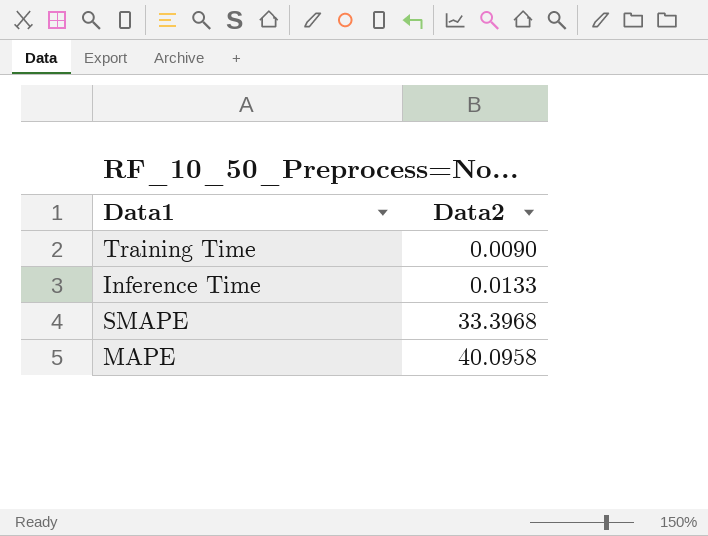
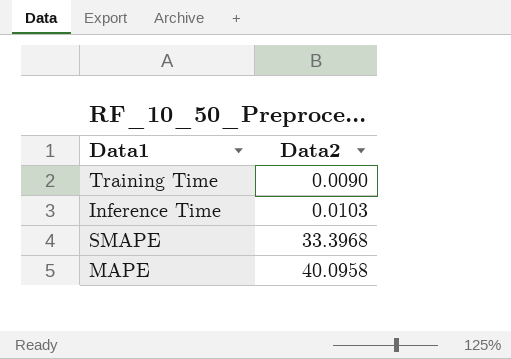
Inference Time | Data2: 0.0133 -> 0.0103

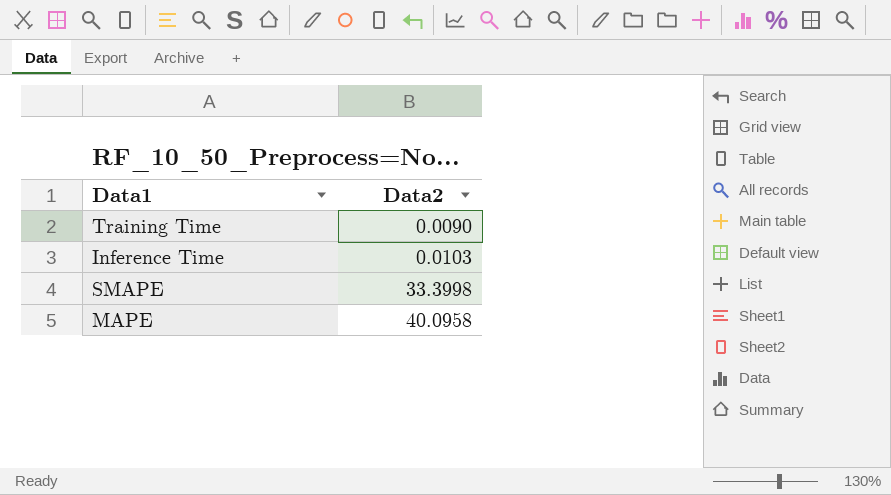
SMAPE | Data2: 33.3968 -> 33.3998

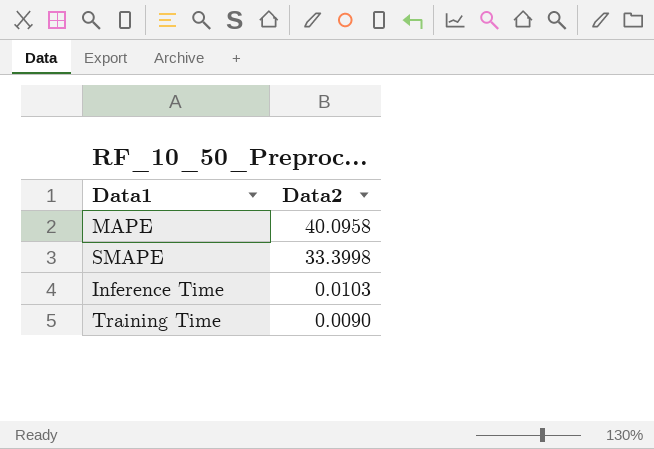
row order: Data2 ascending -> Data2 descending

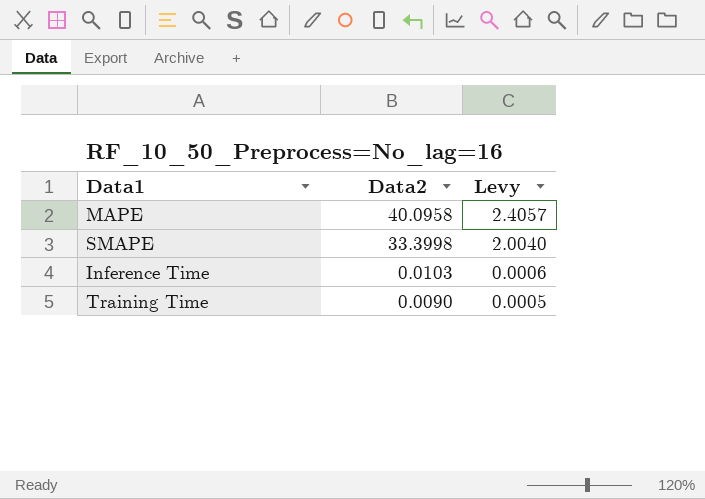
column Levy | formula: none -> [Data2] * 0.06

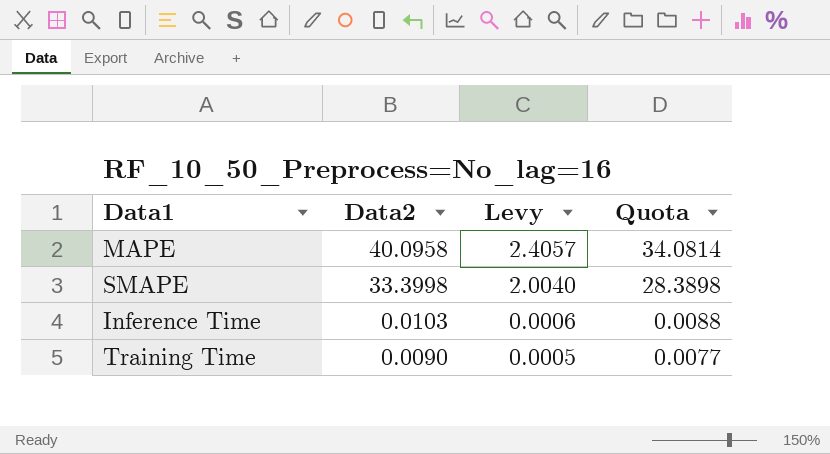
column Quota | formula: none -> [Data2] * 0.85

